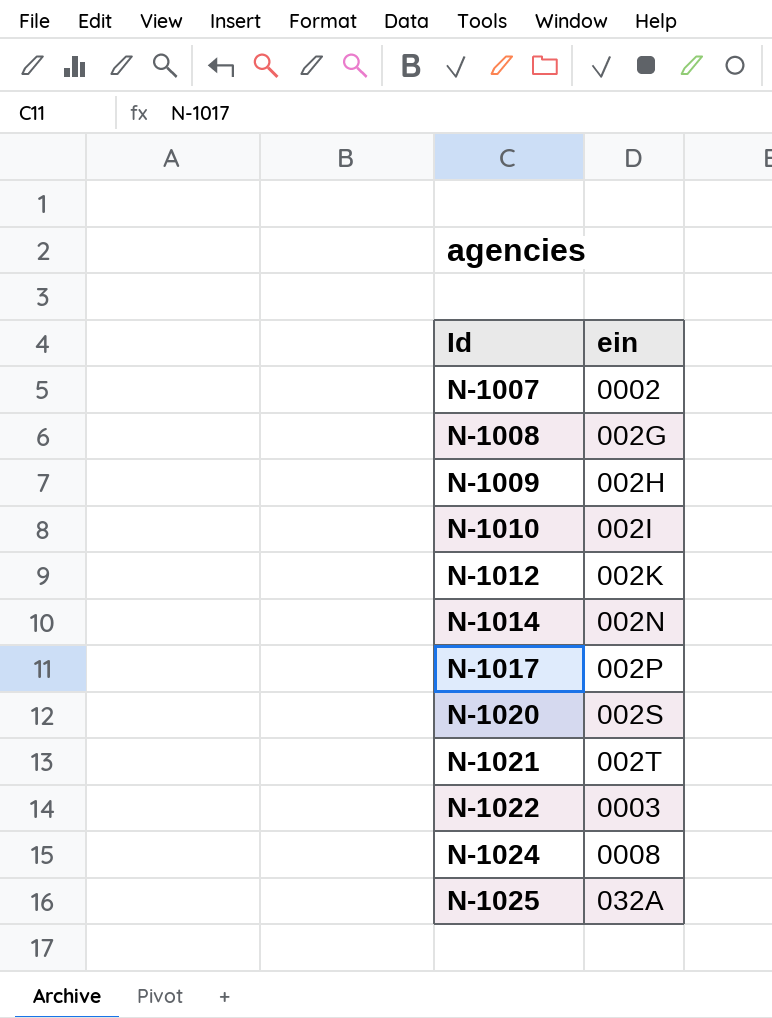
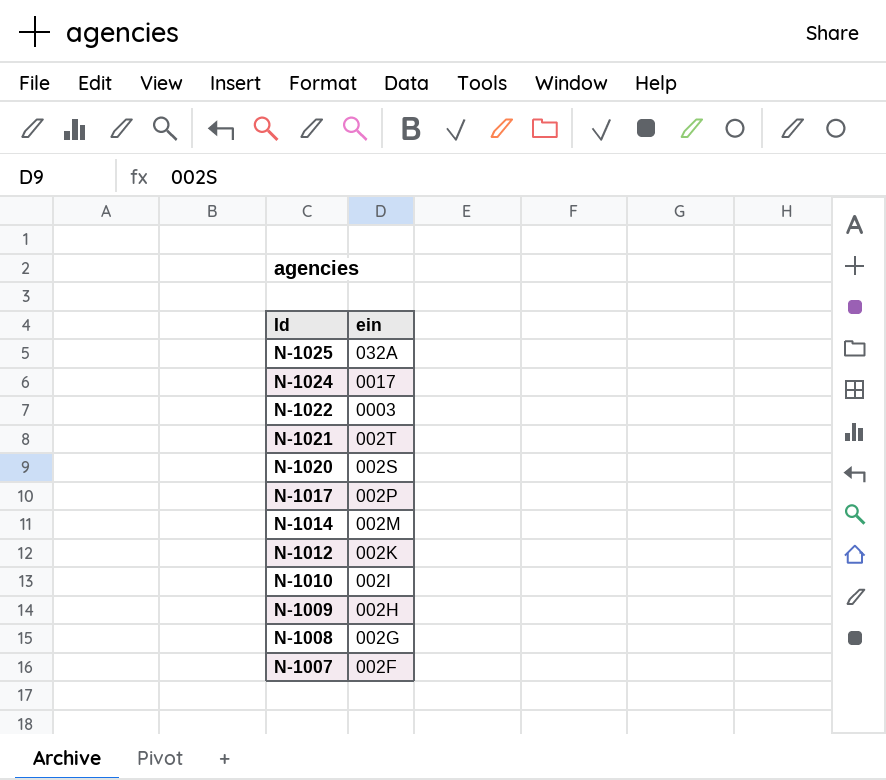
row order: Id ascending -> Id descending
N-1024 | ein: 0008 -> 0017
N-1014 | ein: 002N -> 002M
N-1007 | ein: 0002 -> 002F

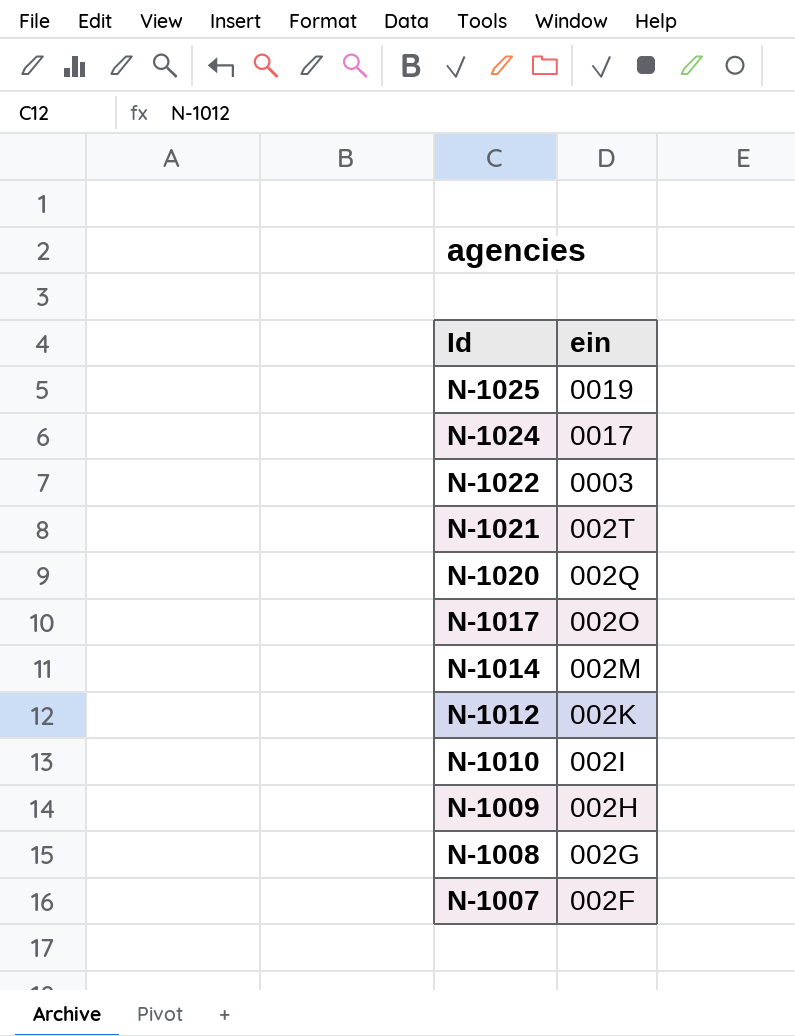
N-1025 | ein: 032A -> 0019
N-1020 | ein: 002S -> 002Q
N-1017 | ein: 002P -> 002O

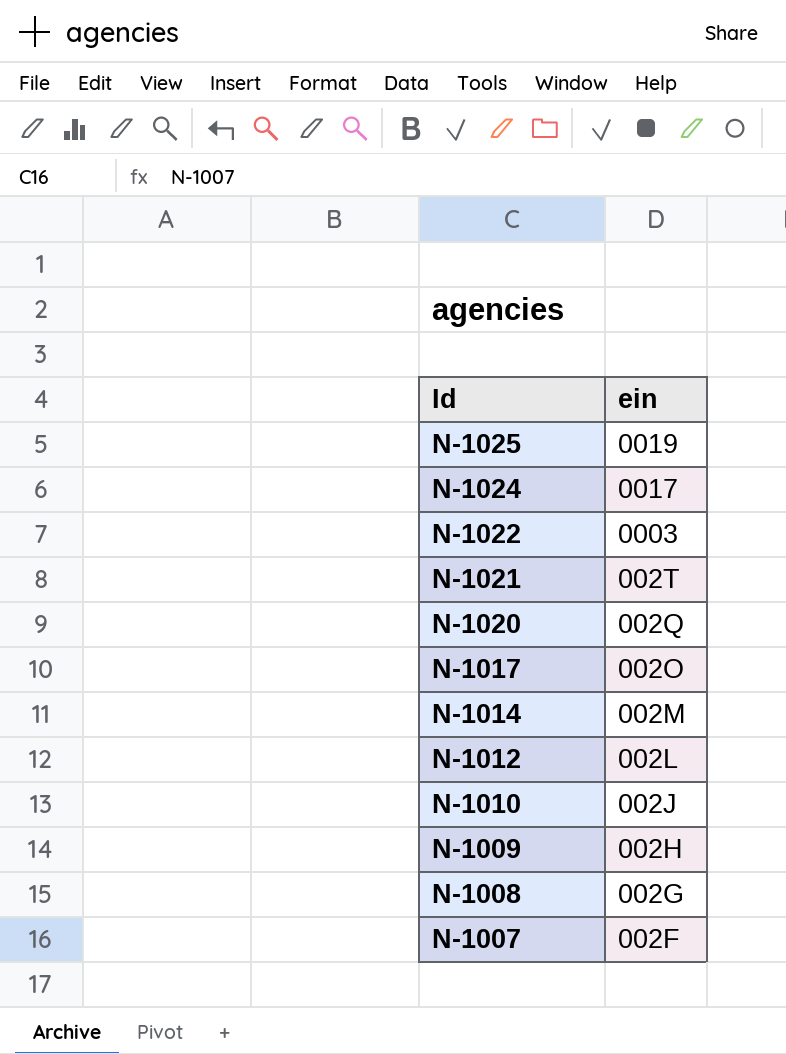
N-1012 | ein: 002K -> 002L
N-1010 | ein: 002I -> 002J

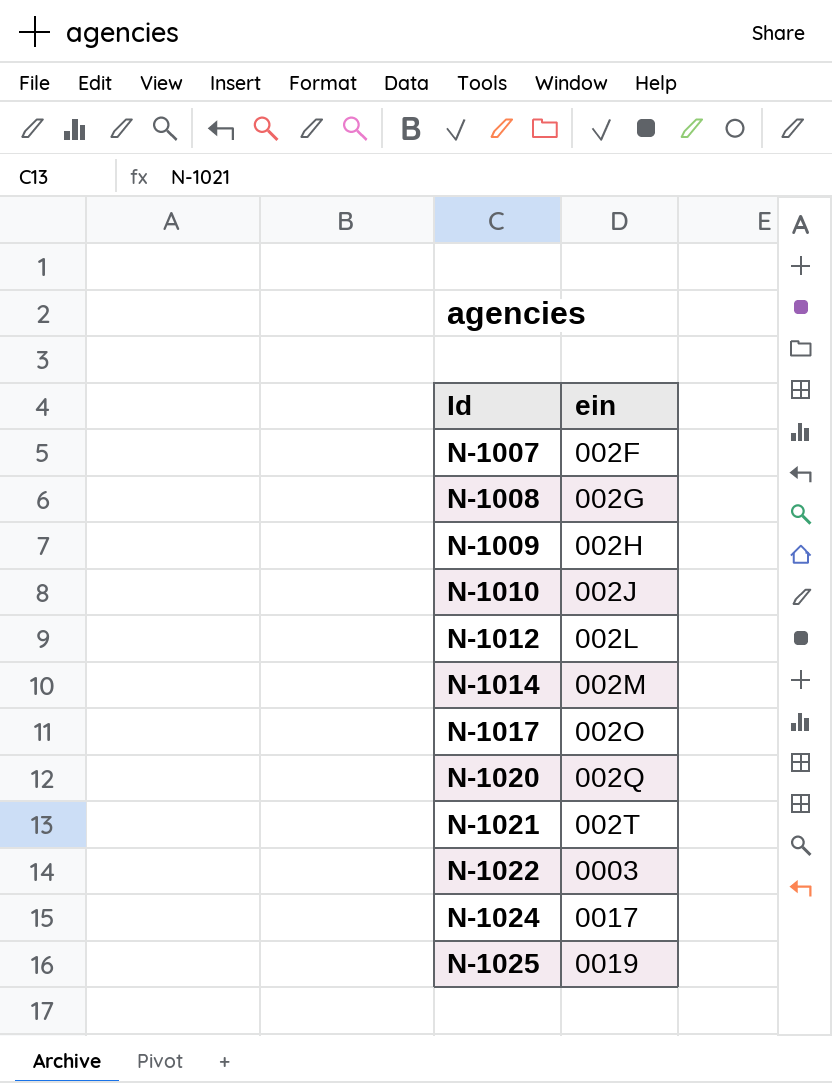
row order: Id descending -> Id ascending

